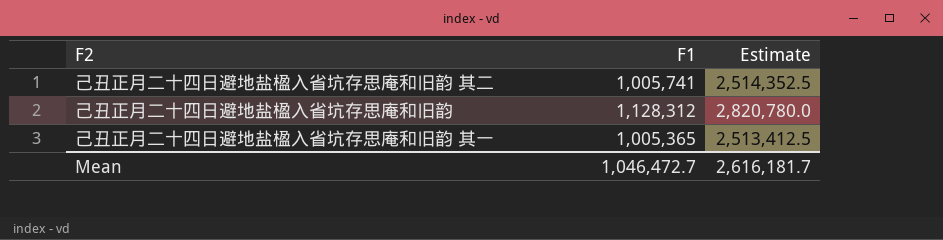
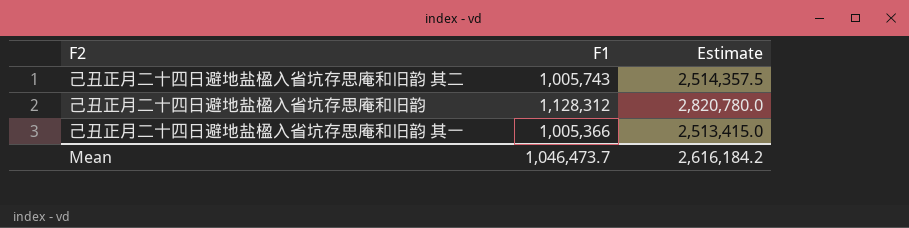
己丑正月二十四日避地盐楹入省坑存思庵和旧韵 其二 | F1: 1,005,741 -> 1,005,743
己丑正月二十四日避地盐楹入省坑存思庵和旧韵 其二 | Estimate: 2,514,352.5 -> 2,514,357.5
己丑正月二十四日避地盐楹入省坑存思庵和旧韵 其一 | F1: 1,005,365 -> 1,005,366
己丑正月二十四日避地盐楹入省坑存思庵和旧韵 其一 | Estimate: 2,513,412.5 -> 2,513,415.0
Mean | F1: 1,046,472.7 -> 1,046,473.7
Mean | Estimate: 2,616,181.7 -> 2,616,184.2

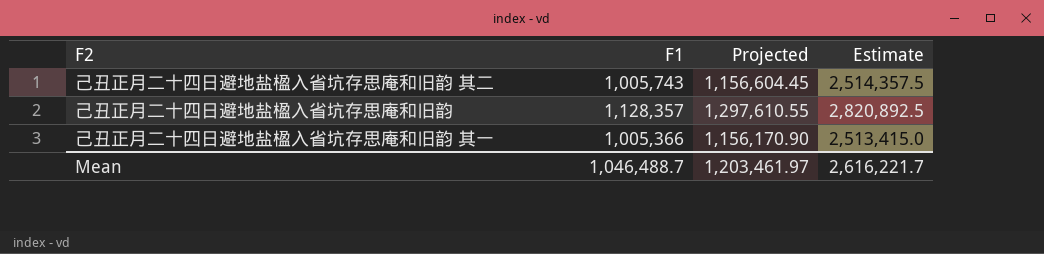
column Projected | formula: none -> [F1] * 1.15
己丑正月二十四日避地盐楹入省坑存思庵和旧韵 | F1: 1,128,312 -> 1,128,357
己丑正月二十四日避地盐楹入省坑存思庵和旧韵 | Estimate: 2,820,780.0 -> 2,820,892.5
Mean | F1: 1,046,473.7 -> 1,046,488.7
Mean | Estimate: 2,616,184.2 -> 2,616,221.7

